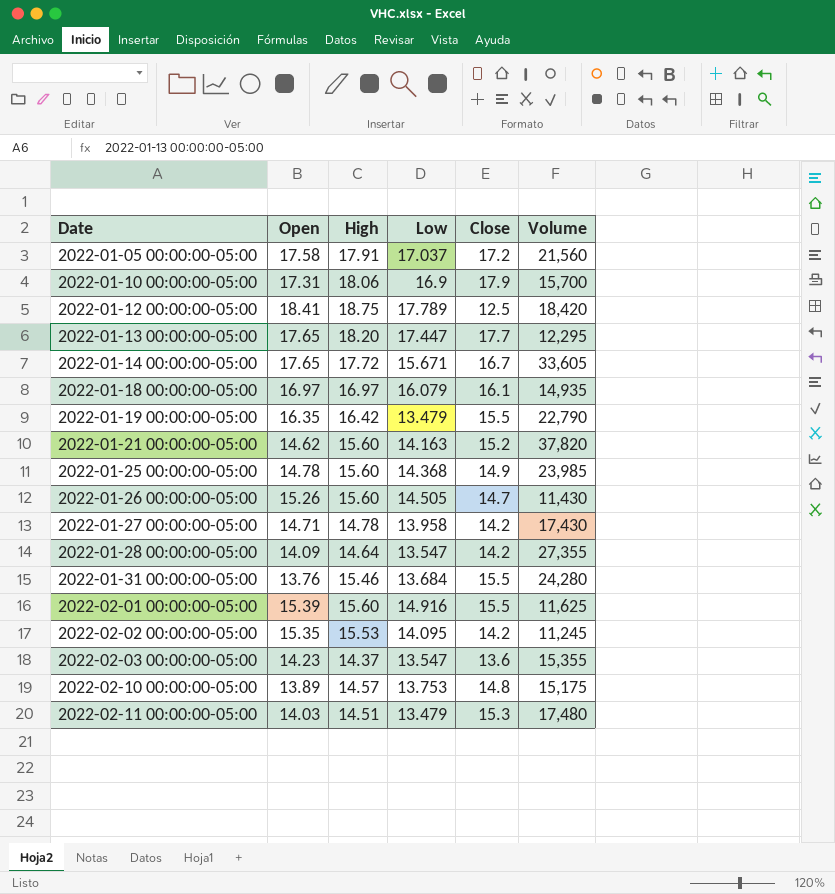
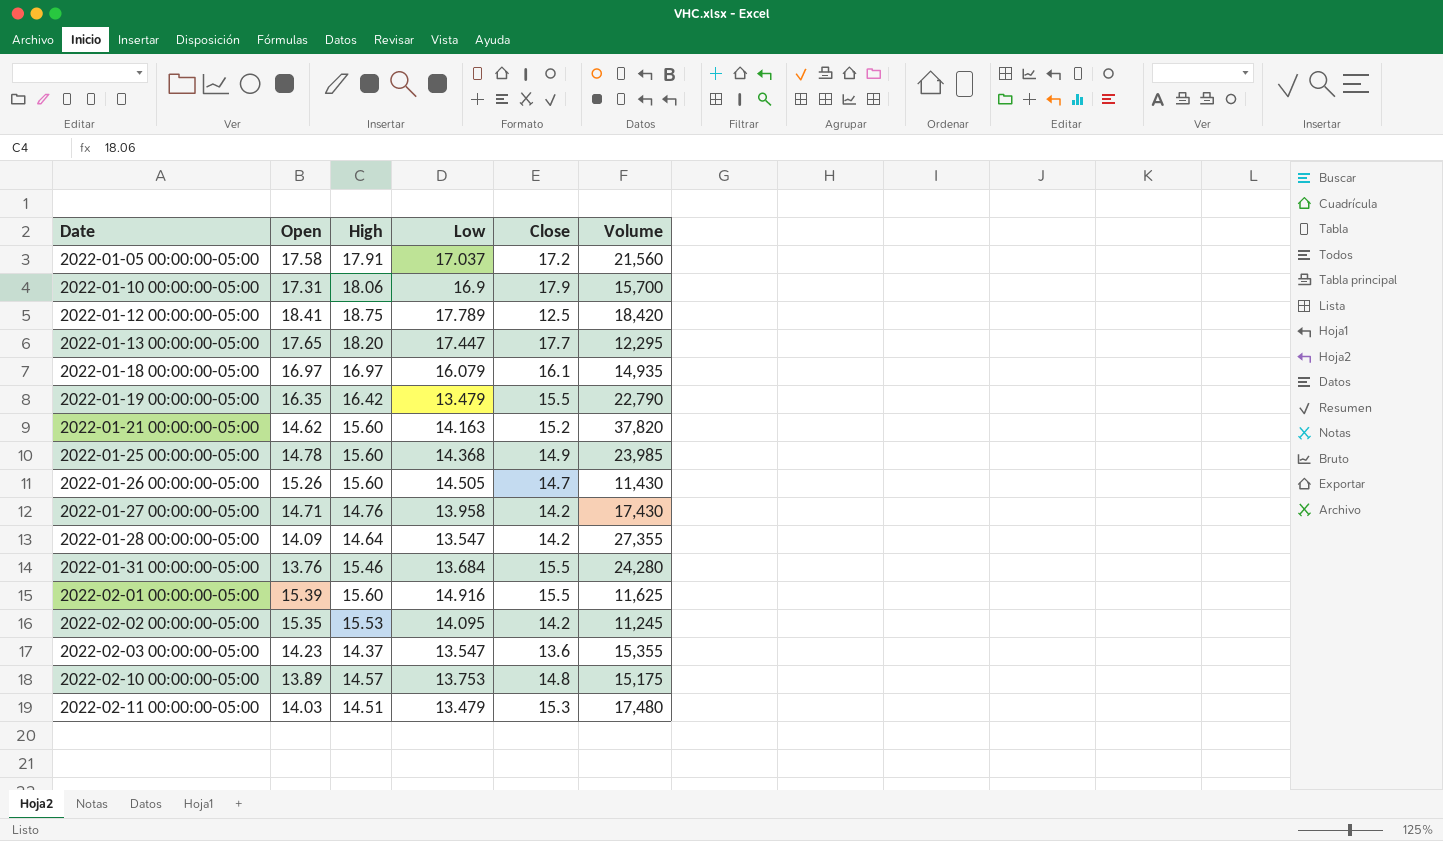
row 2022-01-14 00:00:00-05:00: 17.65 | 17.72 | 15.671 | 16.7 | 33,605 -> none
2022-01-27 00:00:00-05:00 | High: 14.78 -> 14.76

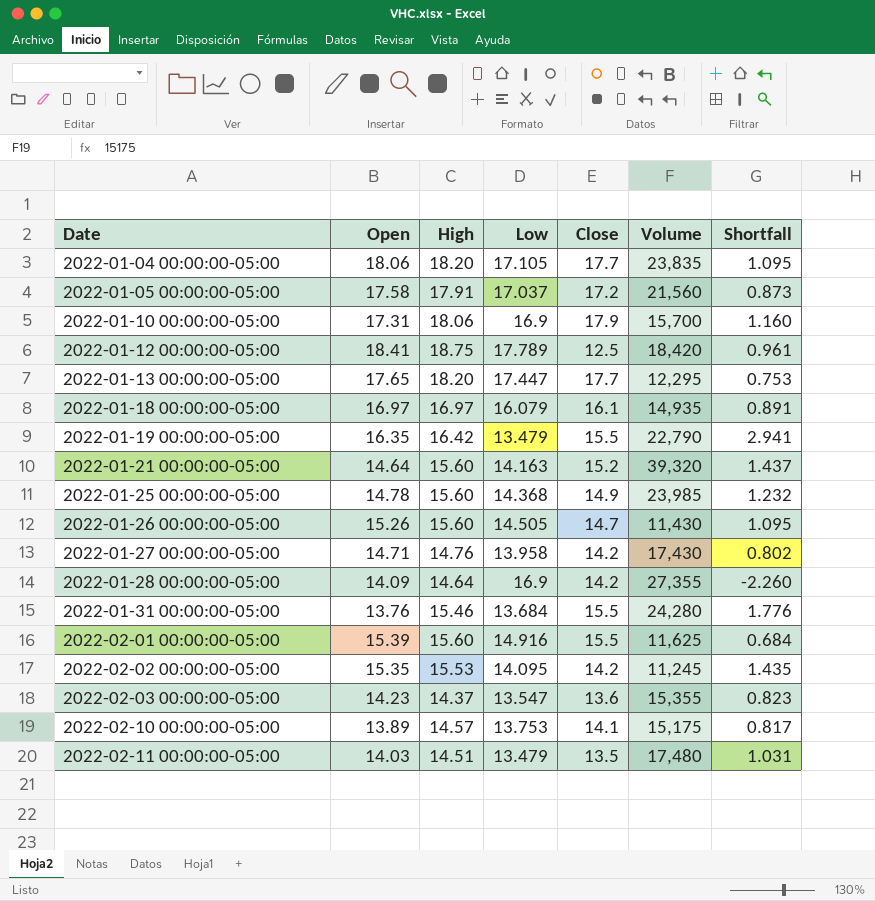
column Shortfall | formula: none -> [High] - [Low]
row 2022-01-04 00:00:00-05:00: none -> 18.06 | 18.20 | 17.105 | 17.7 | 23,835 | 1.095
2022-01-21 00:00:00-05:00 | Open: 14.62 -> 14.64
2022-01-21 00:00:00-05:00 | Volume: 37,820 -> 39,320
2022-01-28 00:00:00-05:00 | Low: 13.547 -> 16.9
2022-02-10 00:00:00-05:00 | Close: 14.8 -> 14.1
2022-02-11 00:00:00-05:00 | Close: 15.3 -> 13.5

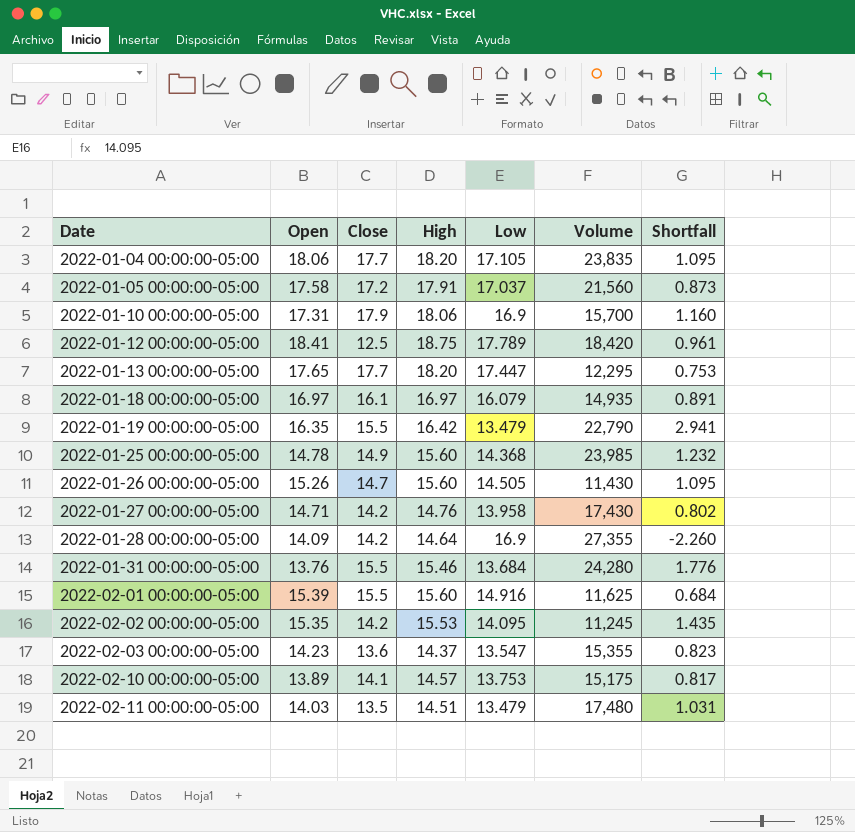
column Close | position: 5 -> 3
row 2022-01-21 00:00:00-05:00: 14.64 | 15.60 | 14.163 | 15.2 | 39,320 | 1.437 -> none

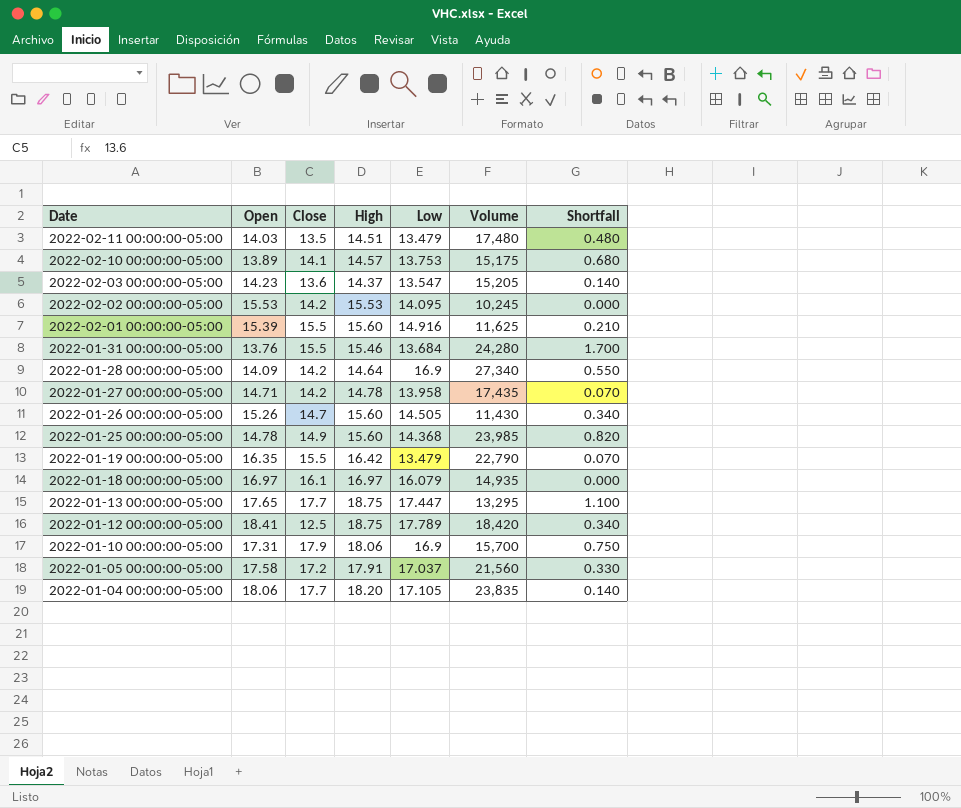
row order: Date ascending -> Date descending
column Shortfall | formula: [High] - [Low] -> [High] - [Open]
2022-02-03 00:00:00-05:00 | Volume: 15,355 -> 15,205
2022-02-02 00:00:00-05:00 | Open: 15.35 -> 15.53
2022-02-02 00:00:00-05:00 | Volume: 11,245 -> 10,245
2022-01-28 00:00:00-05:00 | Volume: 27,355 -> 27,340
2022-01-27 00:00:00-05:00 | High: 14.76 -> 14.78
2022-01-27 00:00:00-05:00 | Volume: 17,430 -> 17,435
2022-01-13 00:00:00-05:00 | High: 18.20 -> 18.75
2022-01-13 00:00:00-05:00 | Volume: 12,295 -> 13,295

